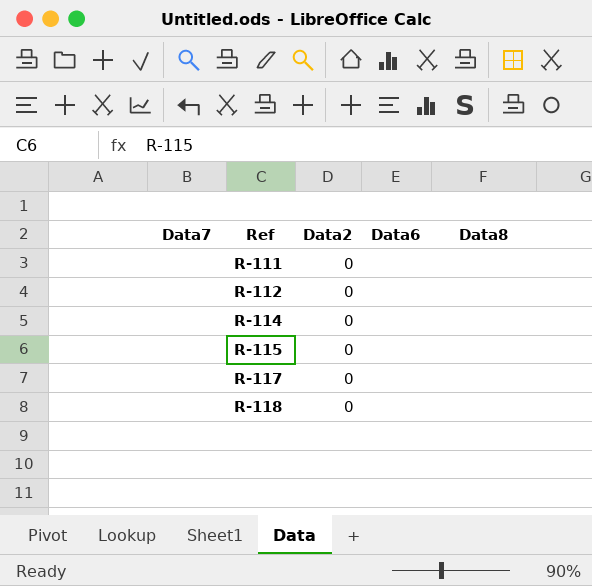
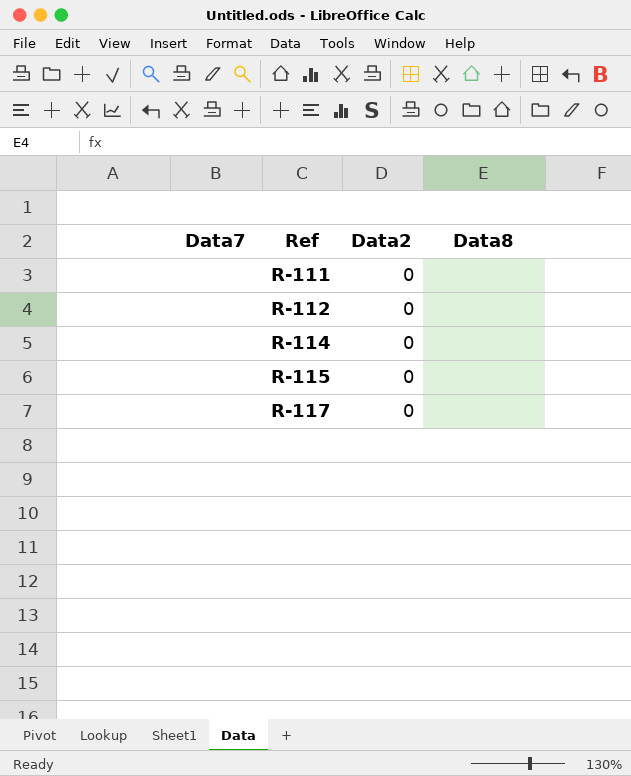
column Data6 | position: 4 -> none
row R-118: none | 0 | none | none -> none

